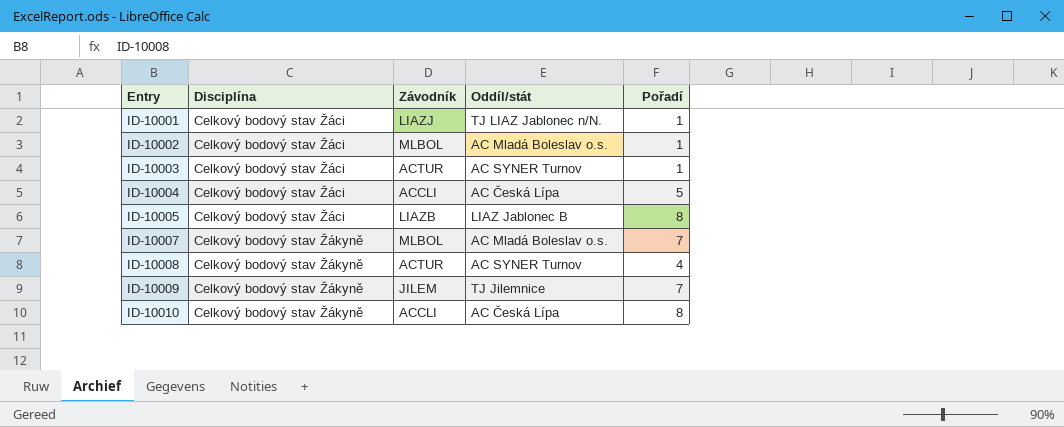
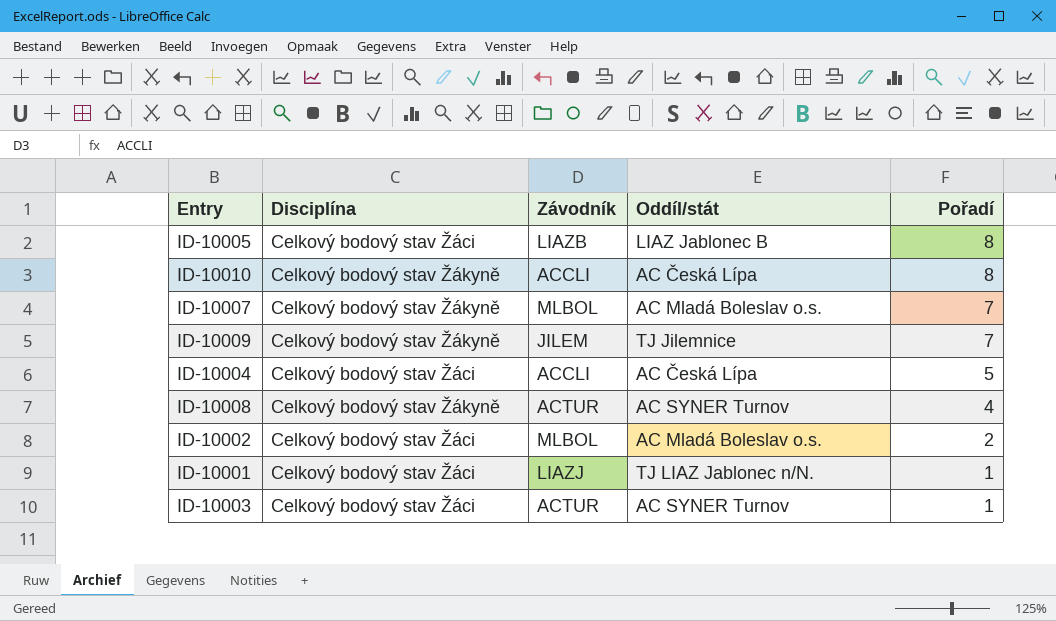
row order: Entry ascending -> Pořadí descending
ID-10002 | Pořadí: 1 -> 2

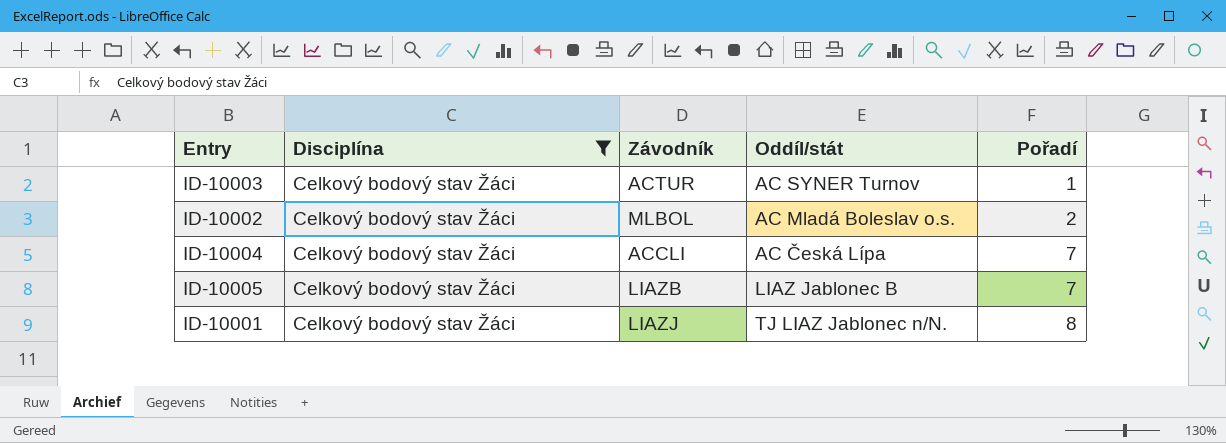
filter: none -> Disciplína = Celkový bodový stav Žáci
row order: Pořadí descending -> Pořadí ascending
ID-10004 | Pořadí: 5 -> 7
ID-10005 | Pořadí: 8 -> 7
ID-10001 | Pořadí: 1 -> 8

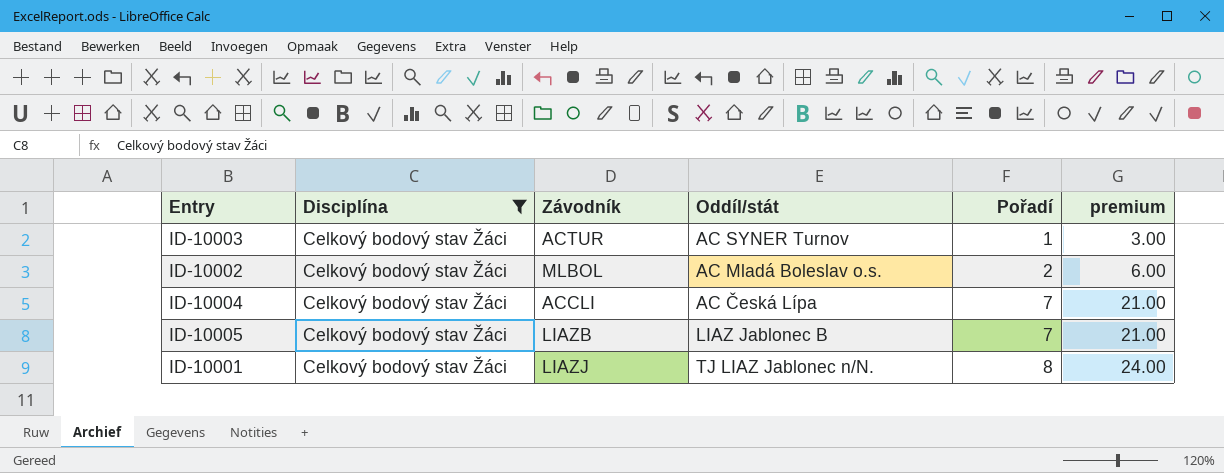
column premium | formula: none -> [Pořadí] * 3

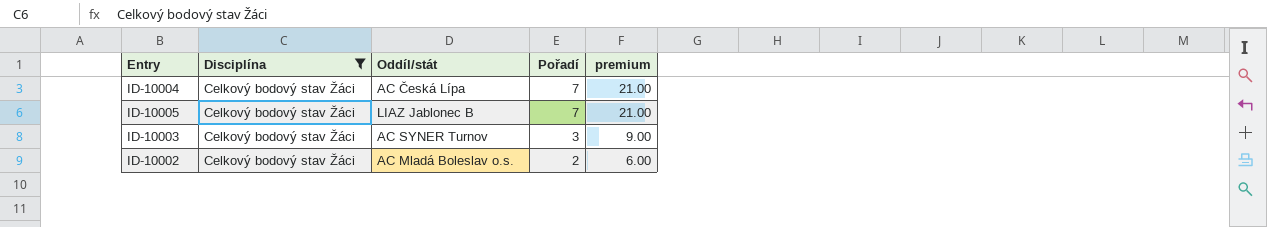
row order: Pořadí ascending -> Pořadí descending
column Závodník | position: 3 -> none
row ID-10001: Celkový bodový stav Žáci | LIAZJ | TJ LIAZ Jablonec n/N. | 8 | 24.00 -> none
ID-10003 | Pořadí: 1 -> 3
ID-10003 | premium: 3.00 -> 9.00

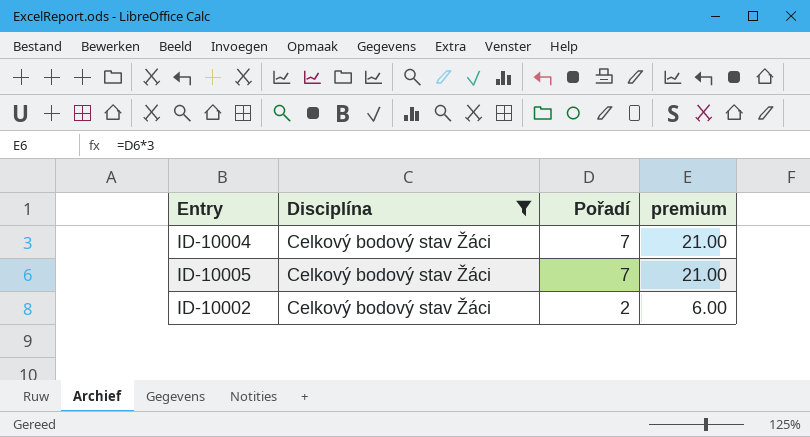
column Oddíl/stát | position: 3 -> none
row ID-10003: Celkový bodový stav Žáci | AC SYNER Turnov | 3 | 9.00 -> none

